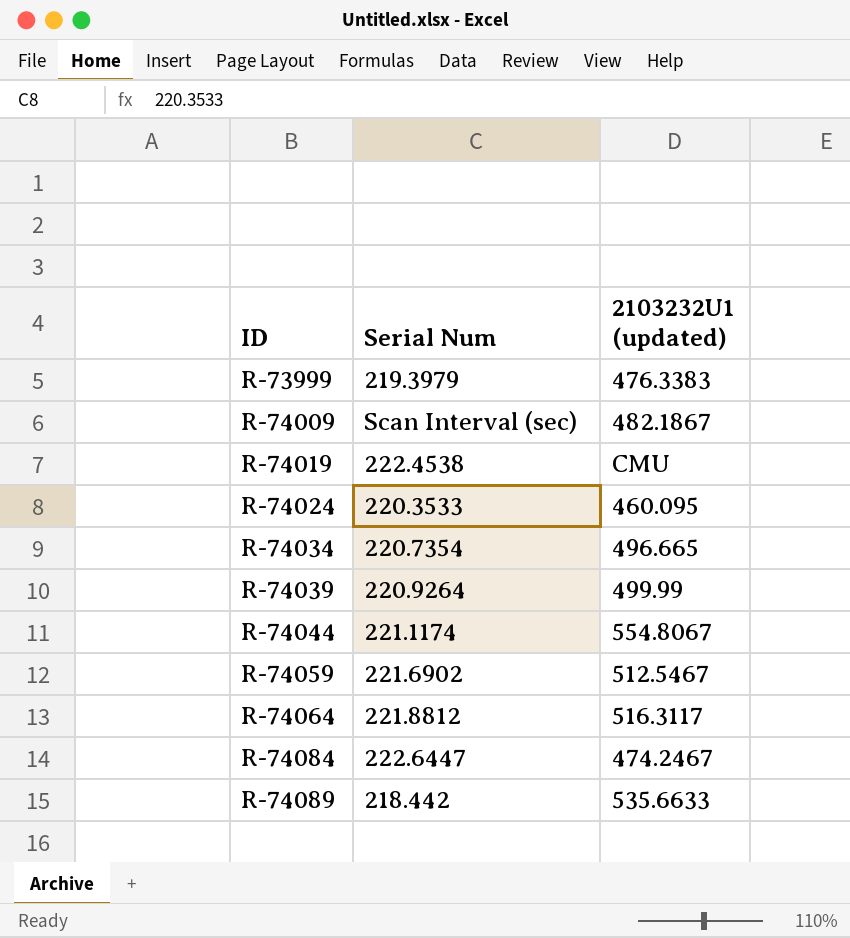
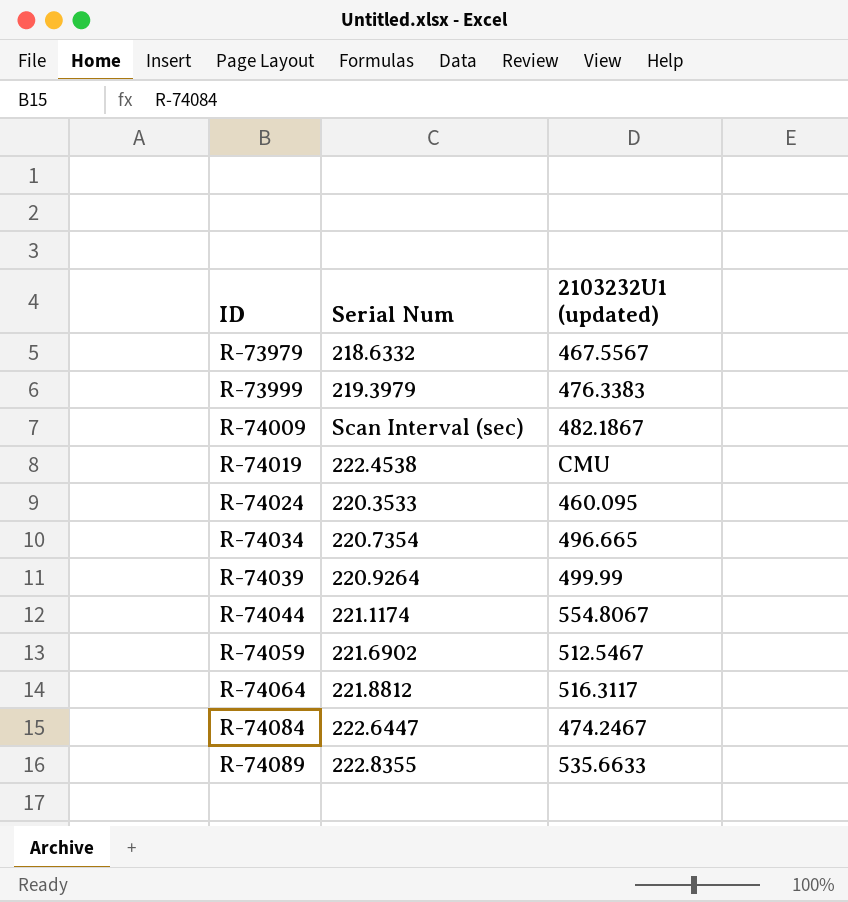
row R-73979: none -> 218.6332 | 467.5567
R-74089 | Serial Num: 218.442 -> 222.8355

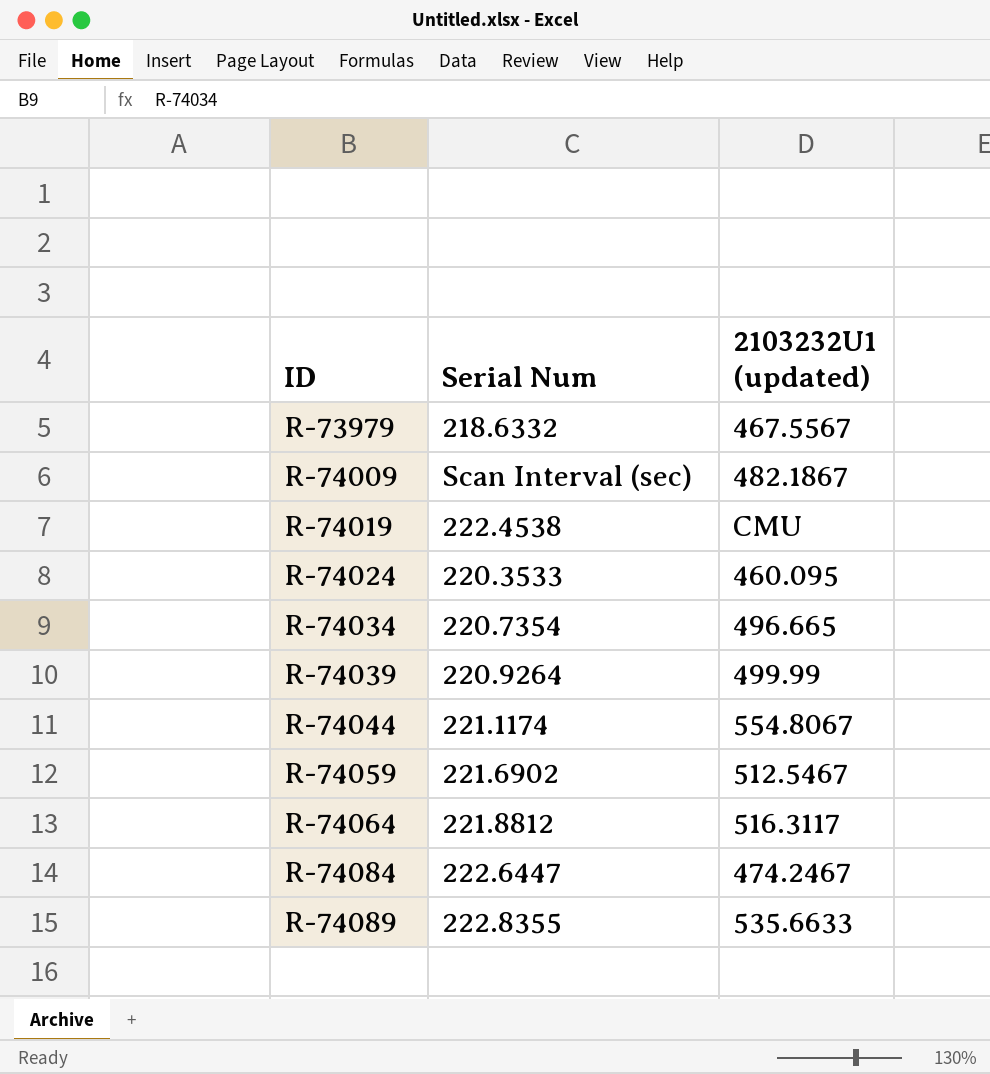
row R-73999: 219.3979 | 476.3383 -> none

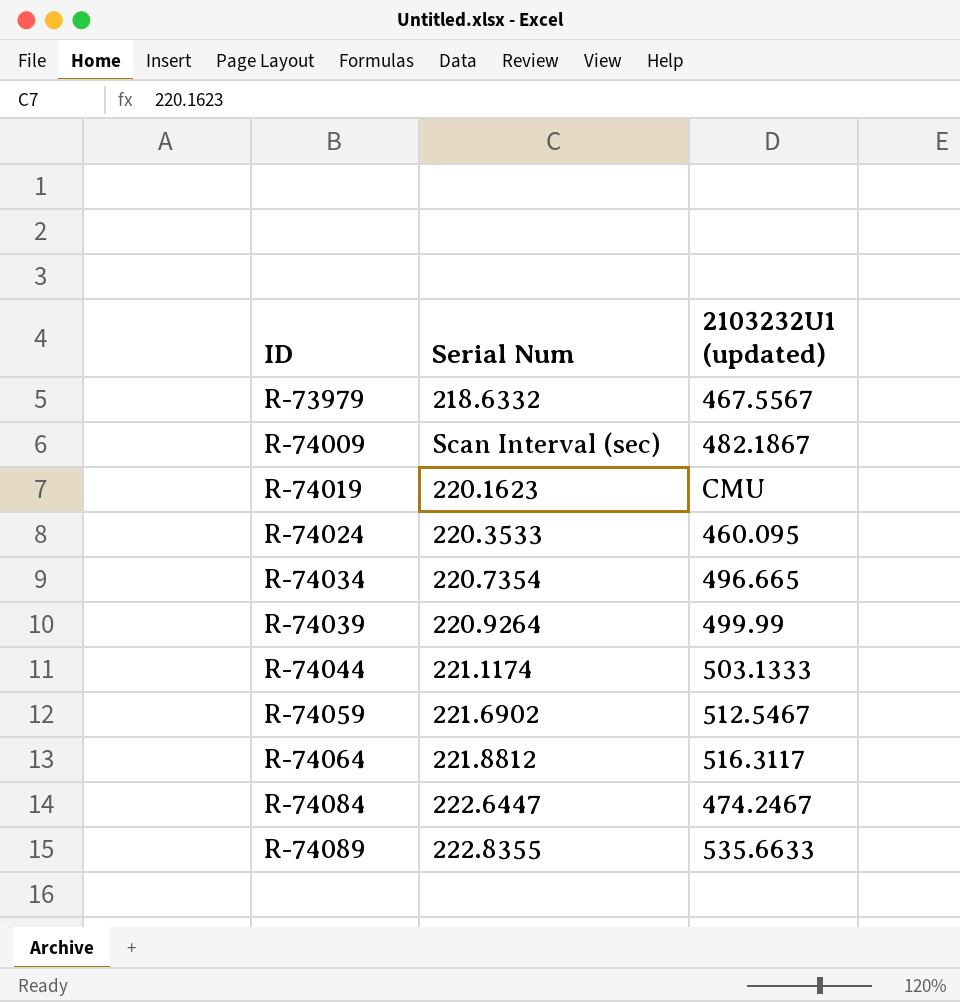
R-74019 | Serial Num: 222.4538 -> 220.1623
R-74044 | 2103232U1 (updated): 554.8067 -> 503.1333

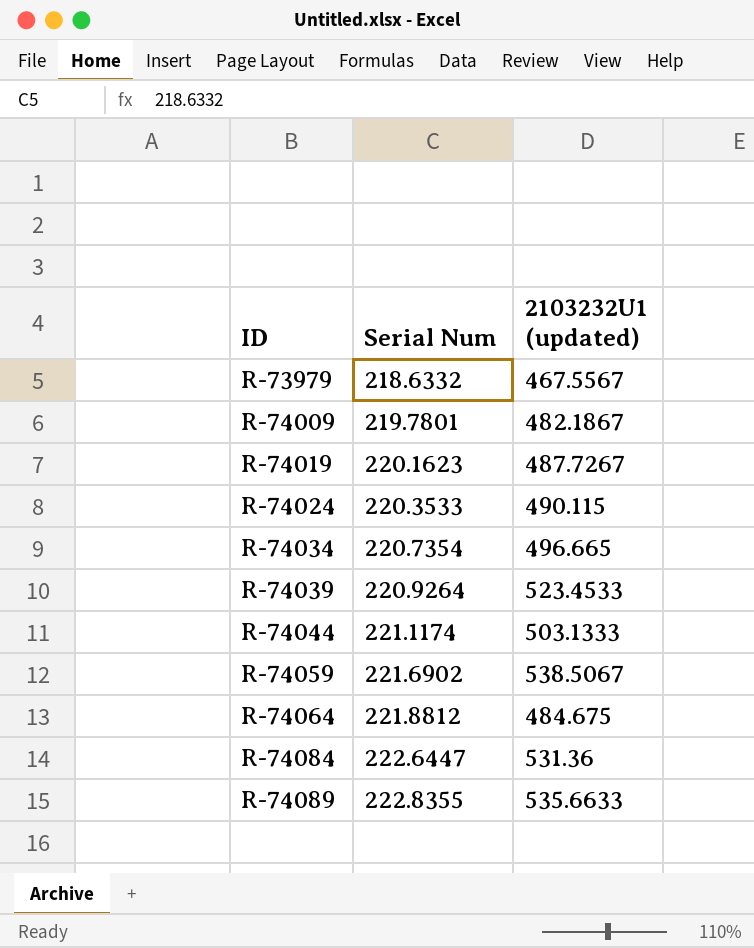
R-74009 | Serial Num: Scan Interval (sec) -> 219.7801
R-74019 | 2103232U1 (updated): CMU -> 487.7267
R-74024 | 2103232U1 (updated): 460.095 -> 490.115
R-74039 | 2103232U1 (updated): 499.99 -> 523.4533
R-74059 | 2103232U1 (updated): 512.5467 -> 538.5067
R-74064 | 2103232U1 (updated): 516.3117 -> 484.675
R-74084 | 2103232U1 (updated): 474.2467 -> 531.36

